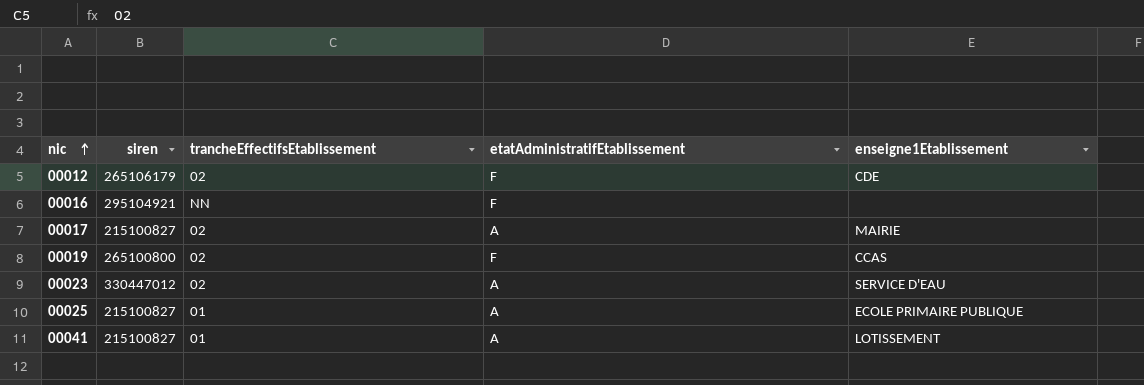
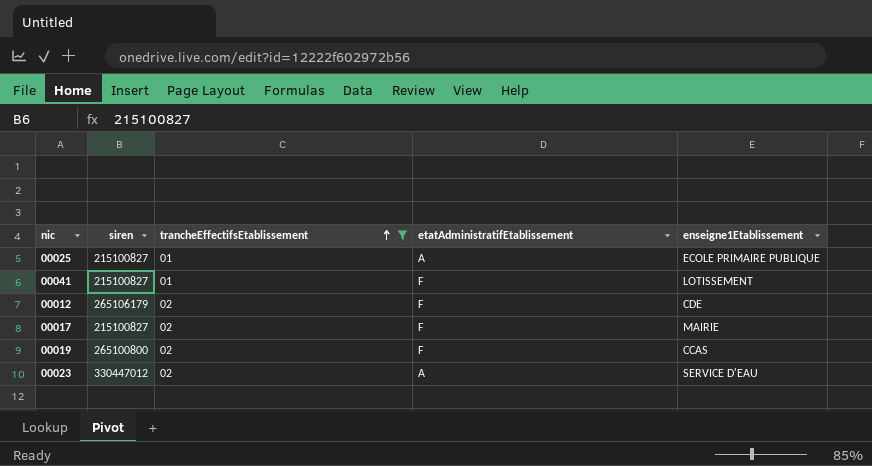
filter: none -> trancheEffectifsEtablissement != NN
row order: nic ascending -> trancheEffectifsEtablissement ascending
00041 | etatAdministratifEtablissement: A -> F
00017 | etatAdministratifEtablissement: A -> F

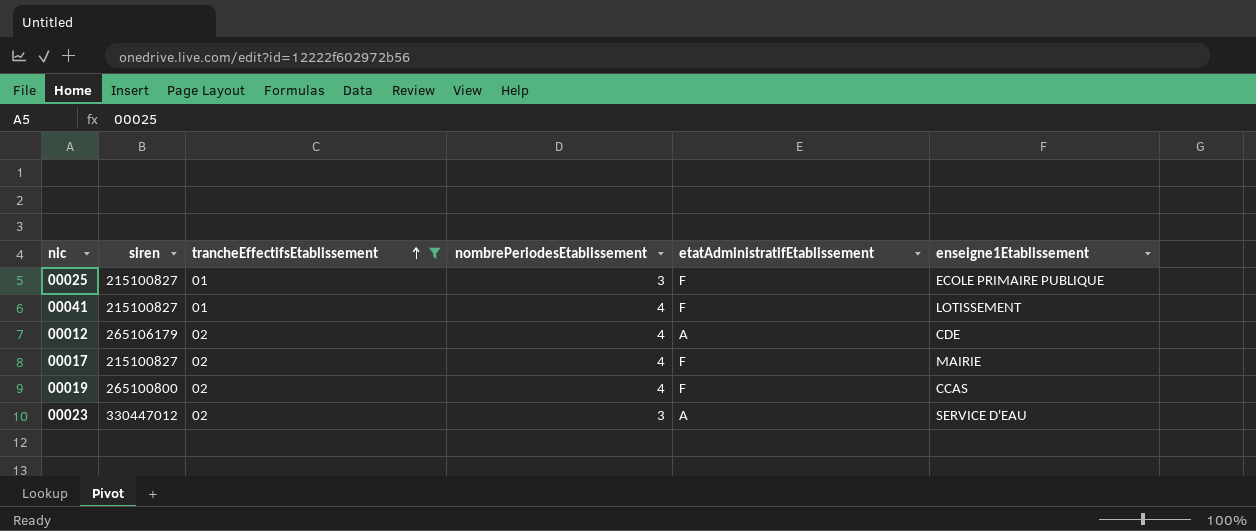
column nombrePeriodesEtablissement | position: none -> 4
00025 | etatAdministratifEtablissement: A -> F
00012 | etatAdministratifEtablissement: F -> A

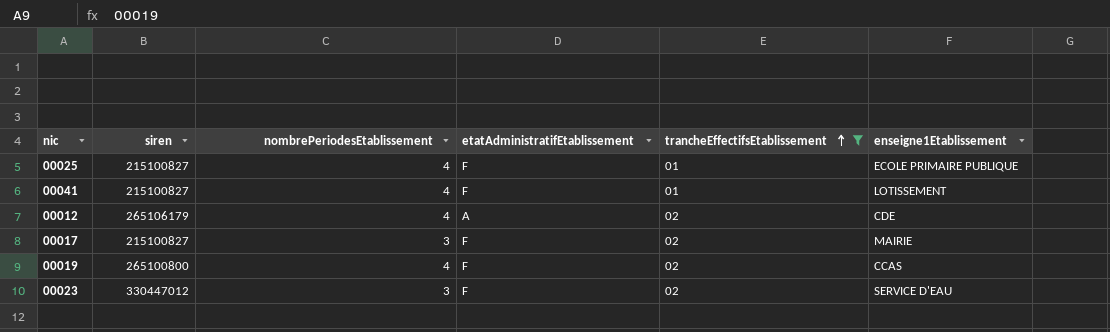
column trancheEffectifsEtablissement | position: 3 -> 5
00025 | nombrePeriodesEtablissement: 3 -> 4
00017 | nombrePeriodesEtablissement: 4 -> 3
00023 | etatAdministratifEtablissement: A -> F

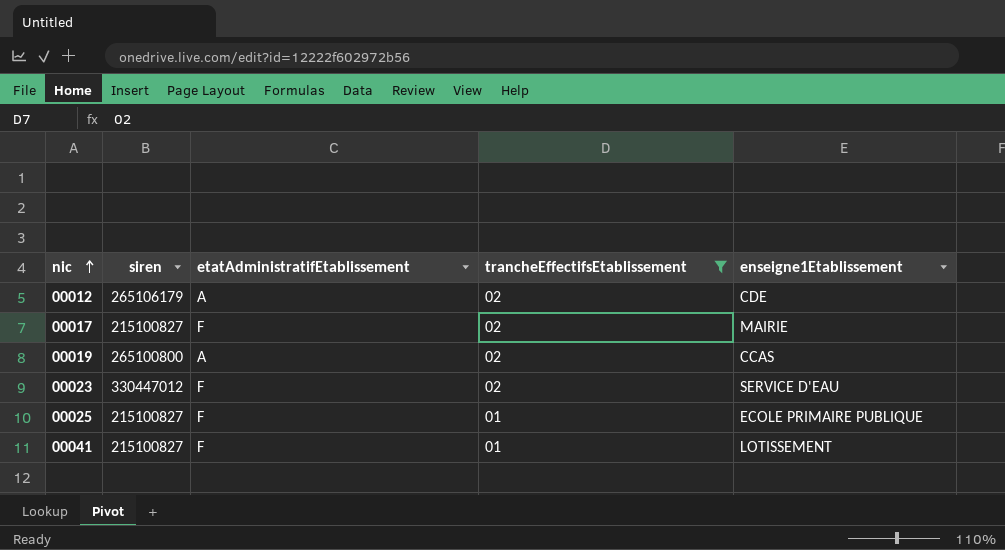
row order: trancheEffectifsEtablissement ascending -> nic ascending
column nombrePeriodesEtablissement | position: 3 -> none
00019 | etatAdministratifEtablissement: F -> A

